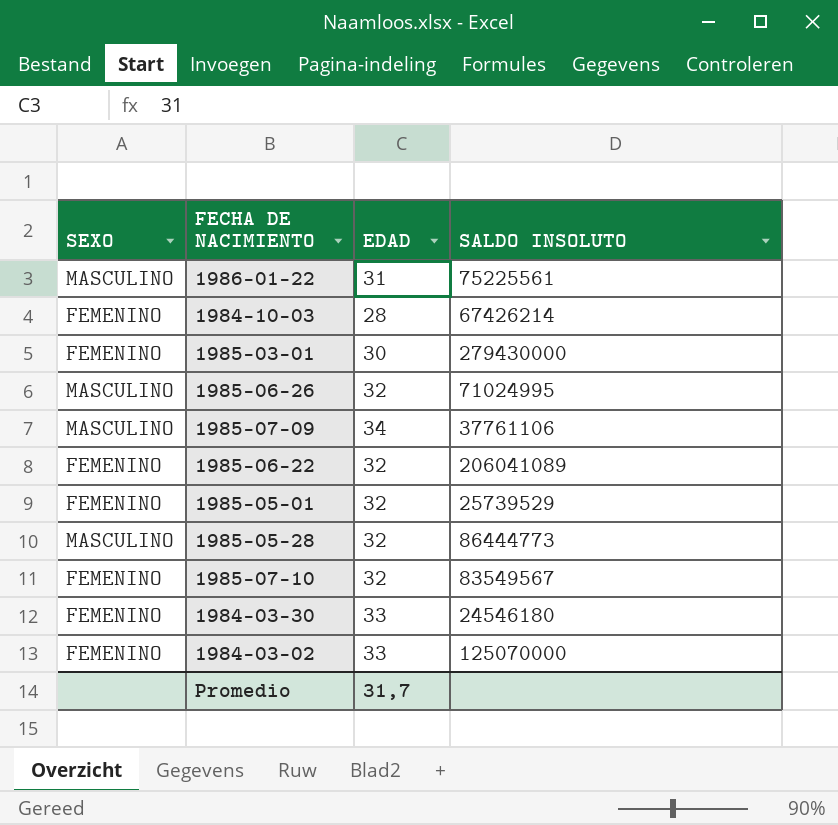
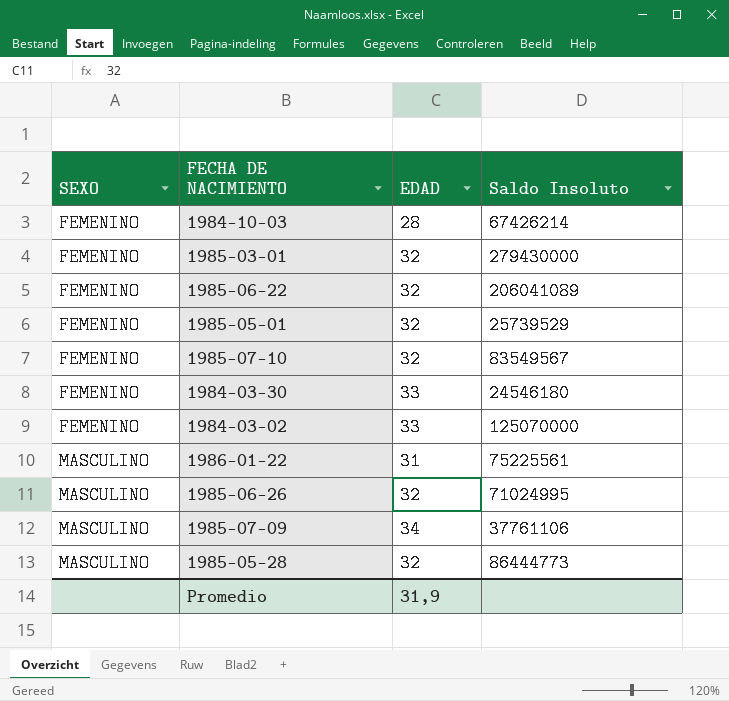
row order: none -> SEXO ascending
column name: SALDO INSOLUTO -> Saldo Insoluto
1985-03-01 | EDAD: 30 -> 32
Promedio | EDAD: 31,7 -> 31,9

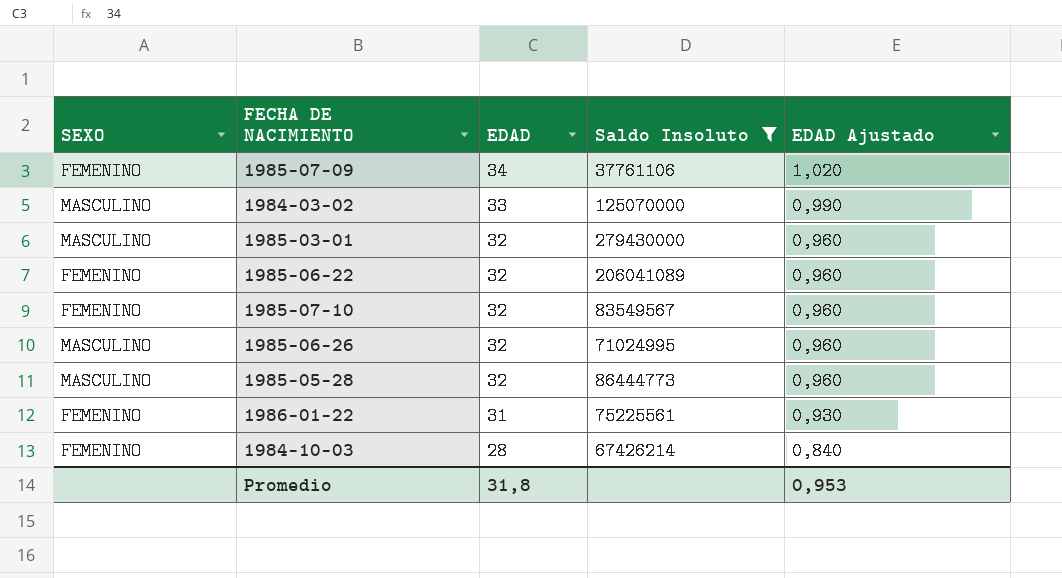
filter: none -> Saldo Insoluto >= 37761106
row order: SEXO ascending -> EDAD descending
column EDAD Ajustado | formula: none -> [EDAD] * 0,03
1985-07-09 | SEXO: MASCULINO -> FEMENINO
1984-03-02 | SEXO: FEMENINO -> MASCULINO
1985-03-01 | SEXO: FEMENINO -> MASCULINO
1986-01-22 | SEXO: MASCULINO -> FEMENINO
Promedio | EDAD: 31,9 -> 31,8

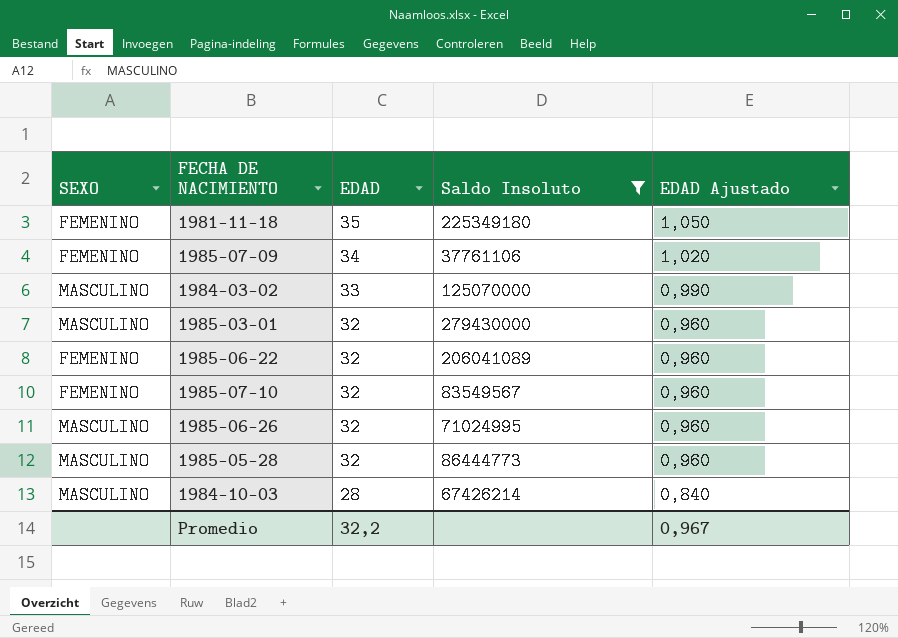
row 1986-01-22: FEMENINO | 31 | 75225561 | 0,930 -> none
row 1981-11-18: none -> FEMENINO | 35 | 225349180 | 1,050
1984-10-03 | SEXO: FEMENINO -> MASCULINO
Promedio | EDAD: 31,8 -> 32,2
Promedio | EDAD Ajustado: 0,953 -> 0,967

